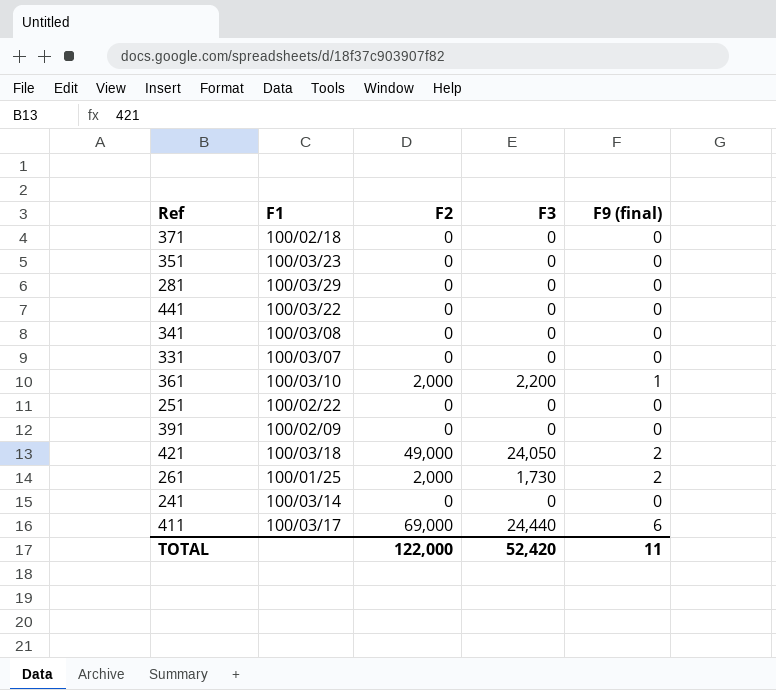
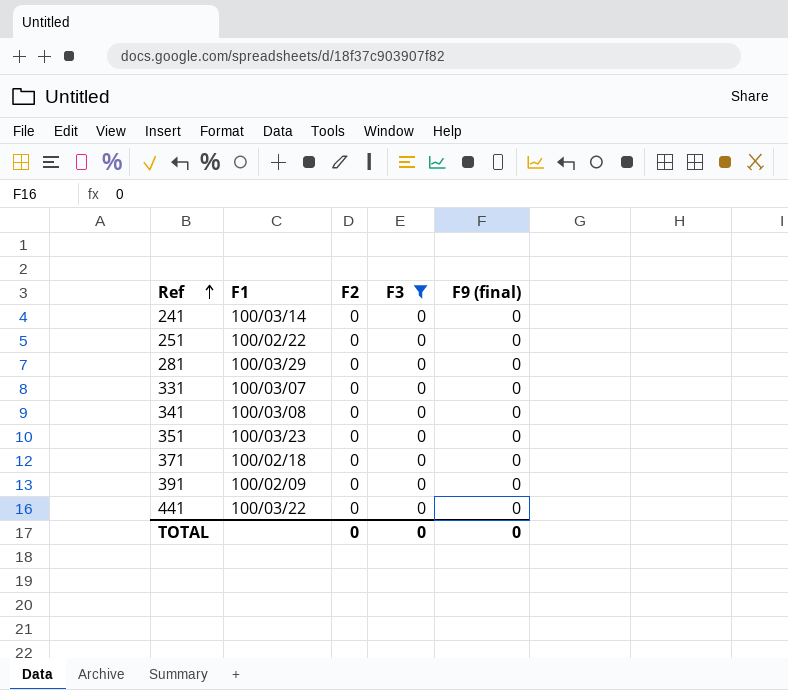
filter: none -> F3 = 0
row order: none -> Ref ascending
TOTAL | F2: 122,000 -> 0
TOTAL | F3: 52,420 -> 0
TOTAL | F9 (final): 11 -> 0

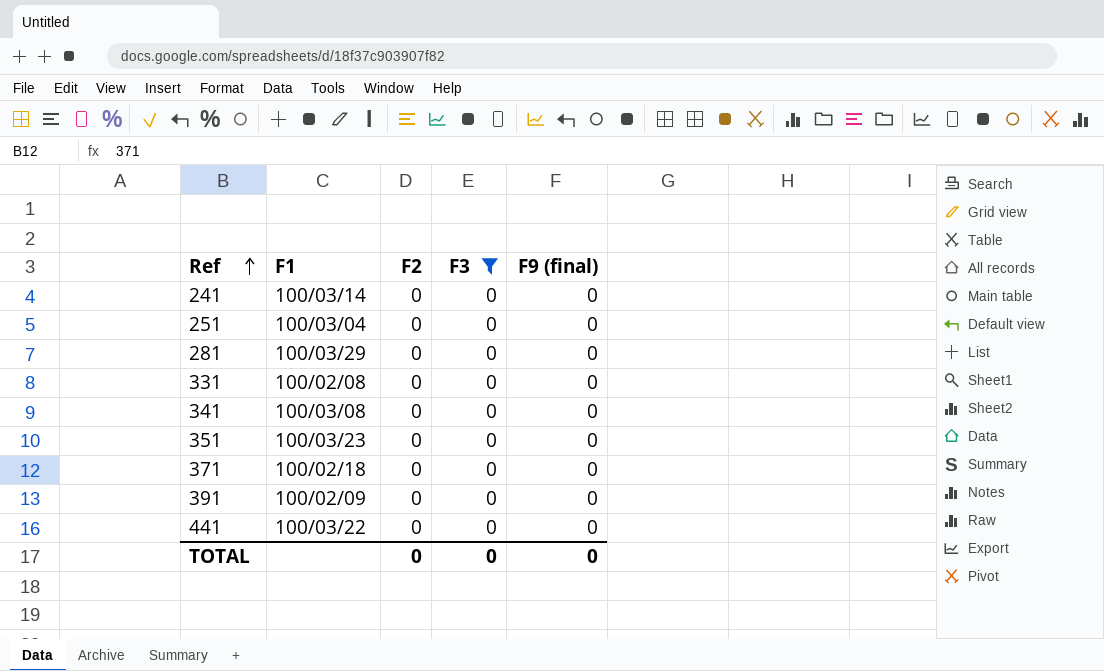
251 | F1: 100/02/22 -> 100/03/04
331 | F1: 100/03/07 -> 100/02/08

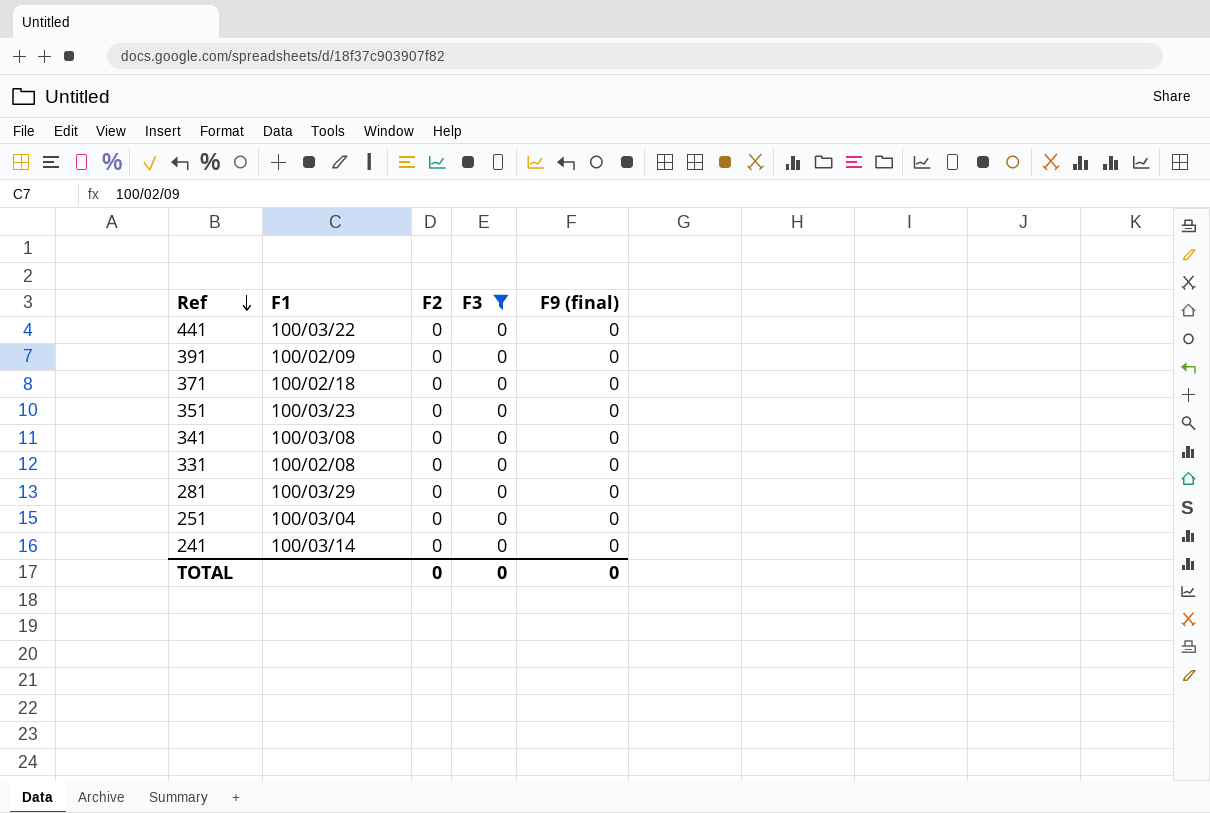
row order: Ref ascending -> Ref descending

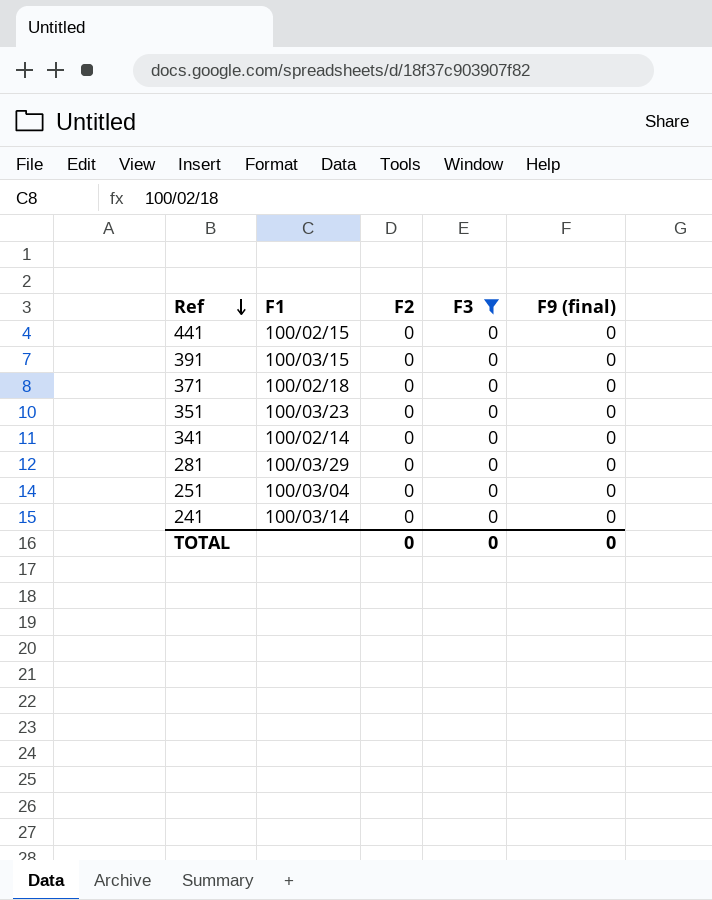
row 331: 100/02/08 | 0 | 0 | 0 -> none
441 | F1: 100/03/22 -> 100/02/15
391 | F1: 100/02/09 -> 100/03/15
341 | F1: 100/03/08 -> 100/02/14

